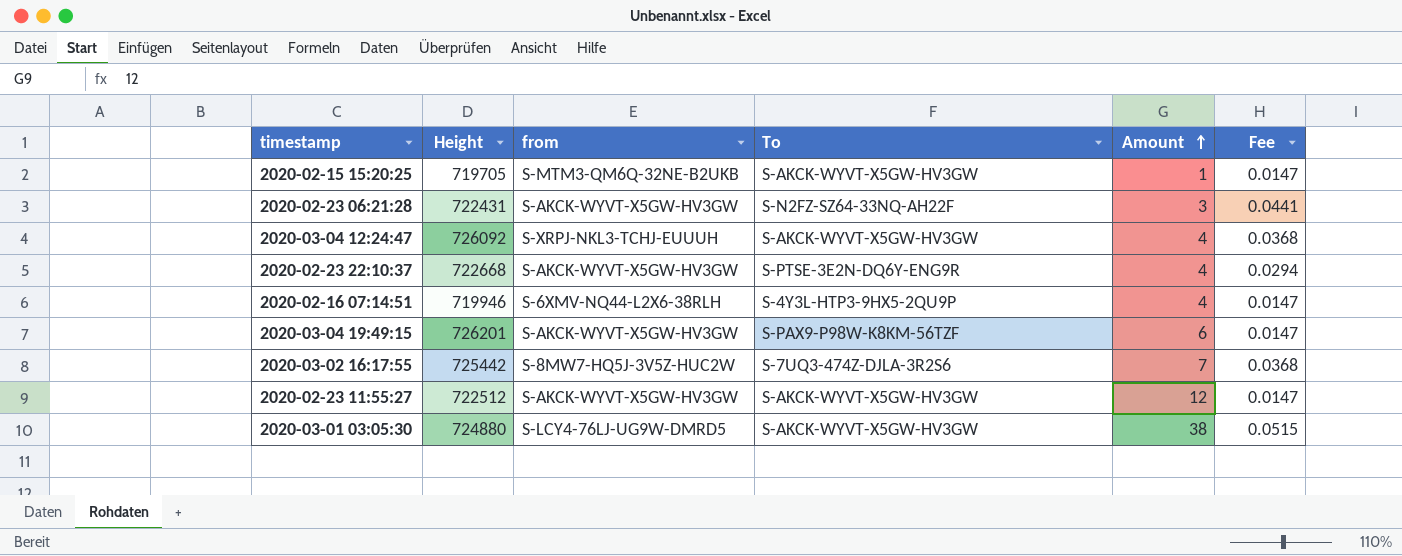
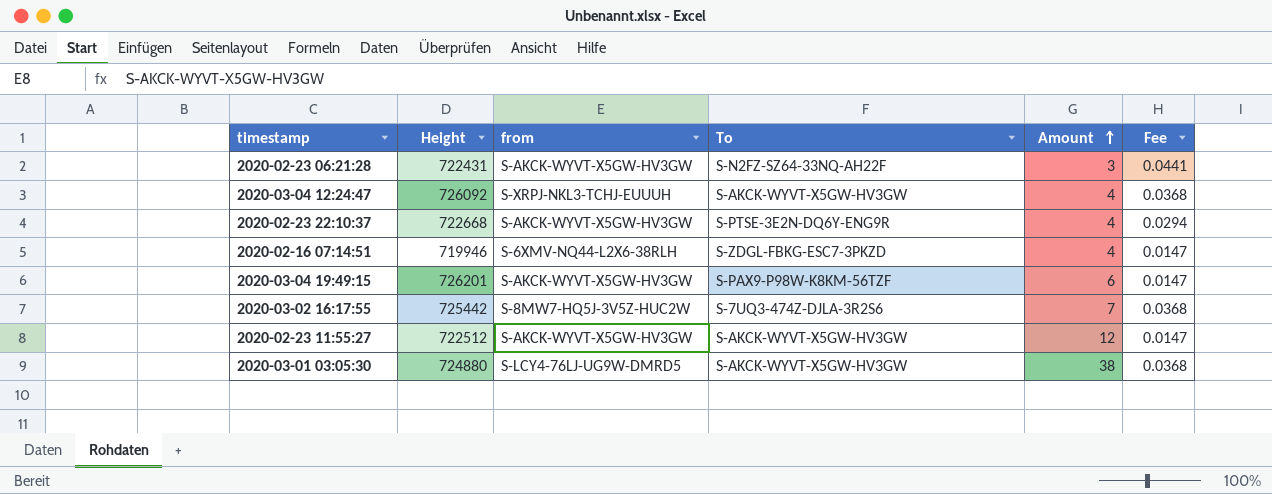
row 2020-02-15 15:20:25: 719705 | S-MTM3-QM6Q-32NE-B2UKB | S-AKCK-WYVT-X5GW-HV3GW | 1 | 0.0147 -> none
2020-02-16 07:14:51 | To: S-4Y3L-HTP3-9HX5-2QU9P -> S-ZDGL-FBKG-ESC7-3PKZD
2020-03-01 03:05:30 | Fee: 0.0515 -> 0.0368

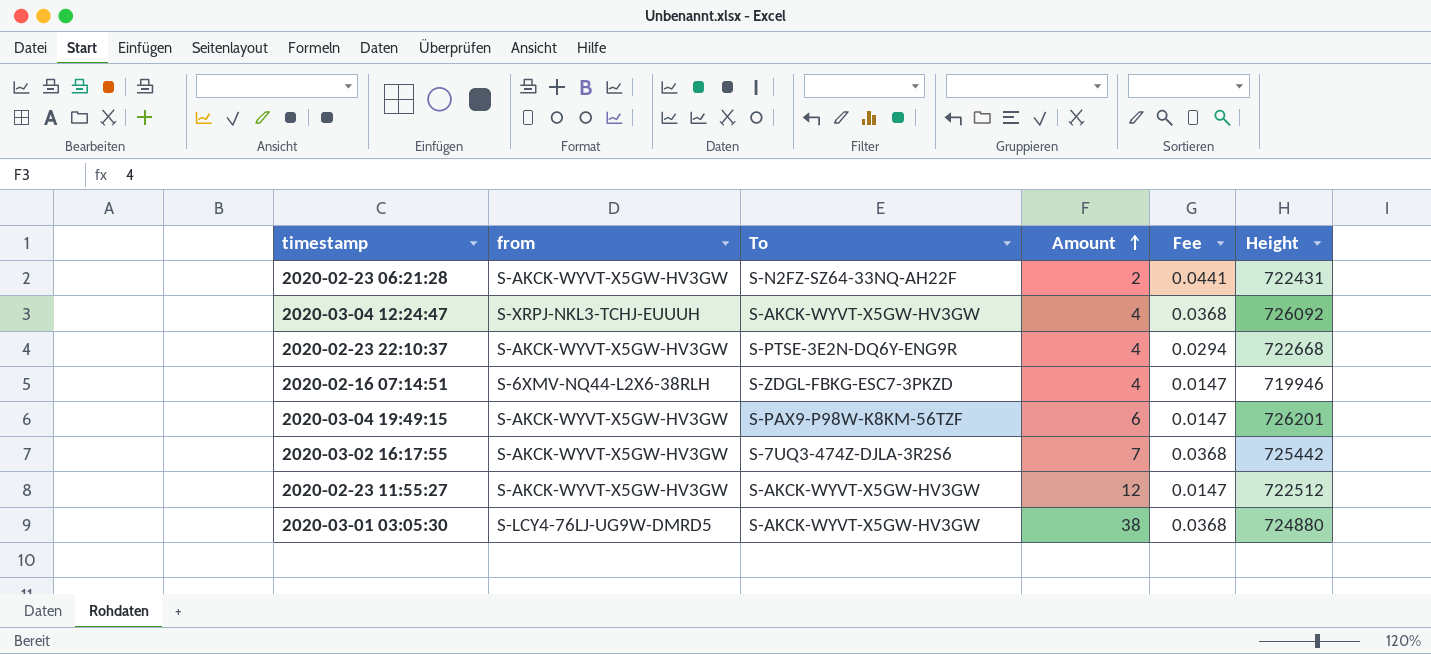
column Height | position: 2 -> 6
2020-02-23 06:21:28 | Amount: 3 -> 2
2020-03-02 16:17:55 | from: S-8MW7-HQ5J-3V5Z-HUC2W -> S-AKCK-WYVT-X5GW-HV3GW

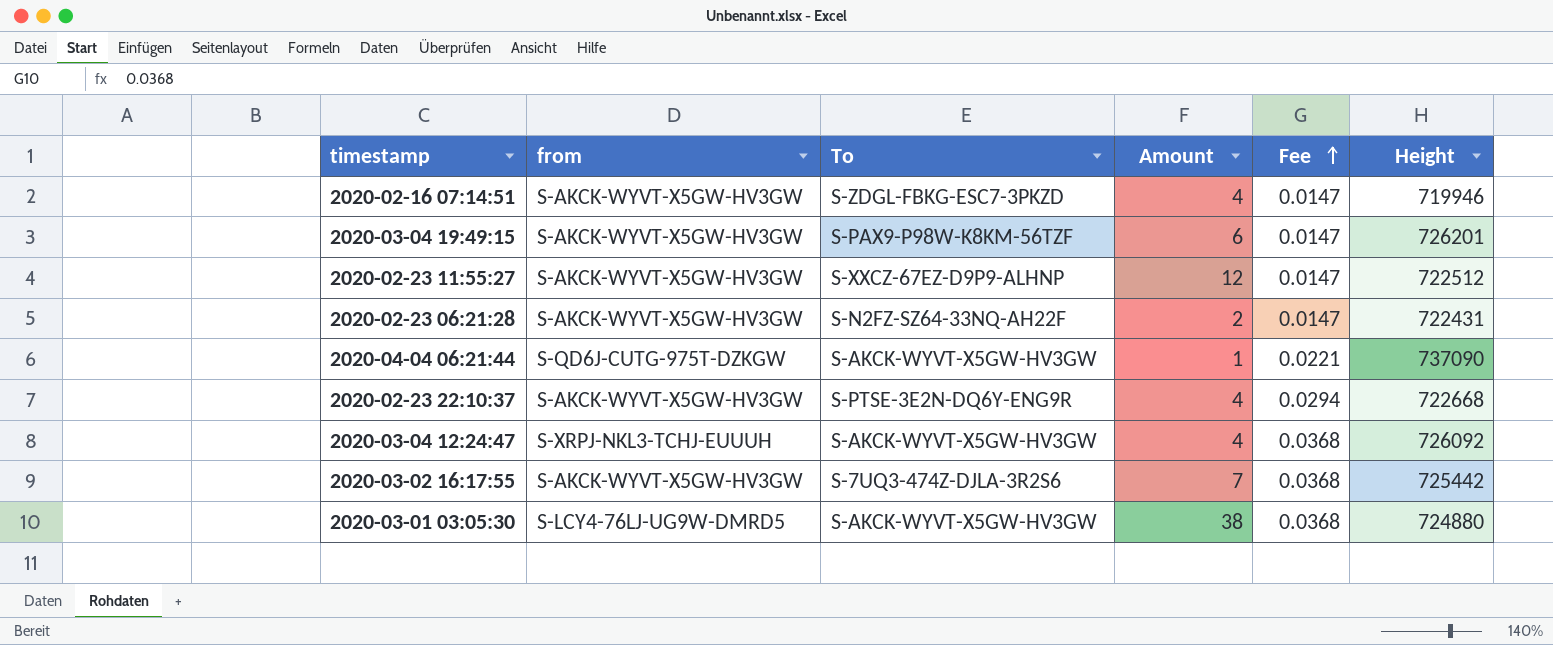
row order: Amount ascending -> Fee ascending
2020-02-16 07:14:51 | from: S-6XMV-NQ44-L2X6-38RLH -> S-AKCK-WYVT-X5GW-HV3GW
2020-02-23 11:55:27 | To: S-AKCK-WYVT-X5GW-HV3GW -> S-XXCZ-67EZ-D9P9-ALHNP
2020-02-23 06:21:28 | Fee: 0.0441 -> 0.0147
row 2020-04-04 06:21:44: none -> S-QD6J-CUTG-975T-DZKGW | S-AKCK-WYVT-X5GW-HV3GW | 1 | 0.0221 | 737090

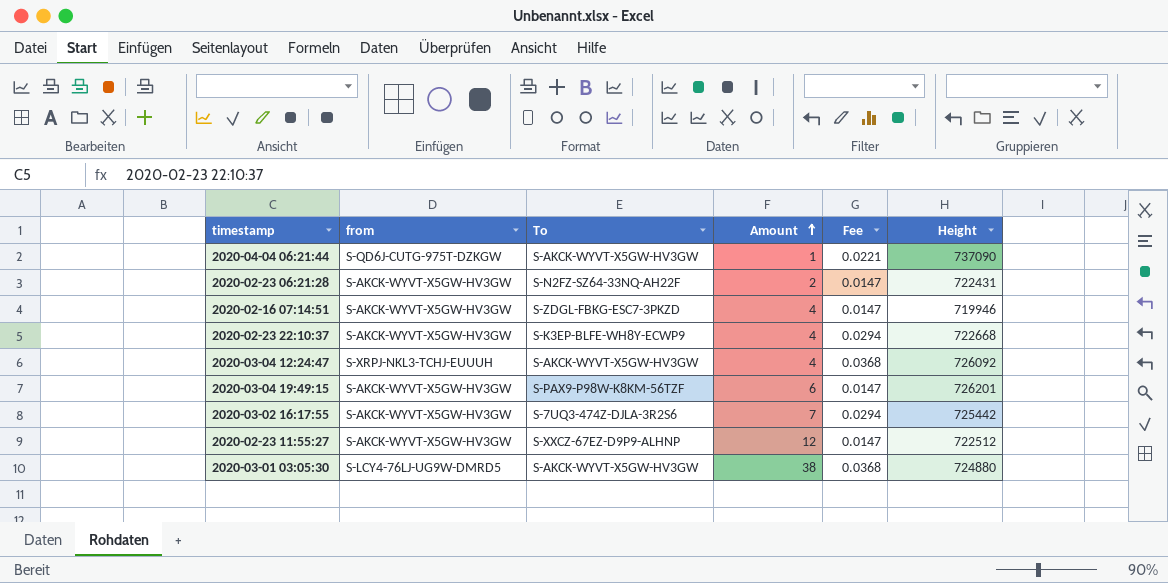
row order: Fee ascending -> Amount ascending
2020-02-23 22:10:37 | To: S-PTSE-3E2N-DQ6Y-ENG9R -> S-K3EP-BLFE-WH8Y-ECWP9
2020-03-02 16:17:55 | Fee: 0.0368 -> 0.0294

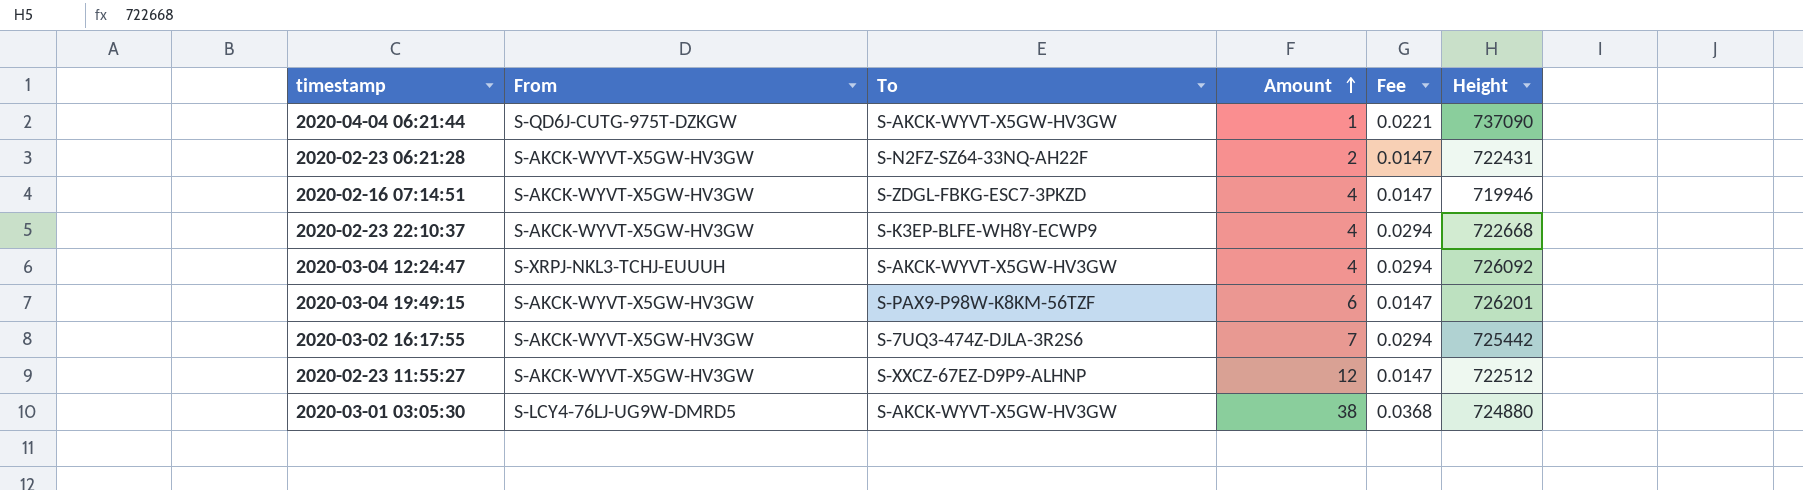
column name: from -> From
2020-03-04 12:24:47 | Fee: 0.0368 -> 0.0294

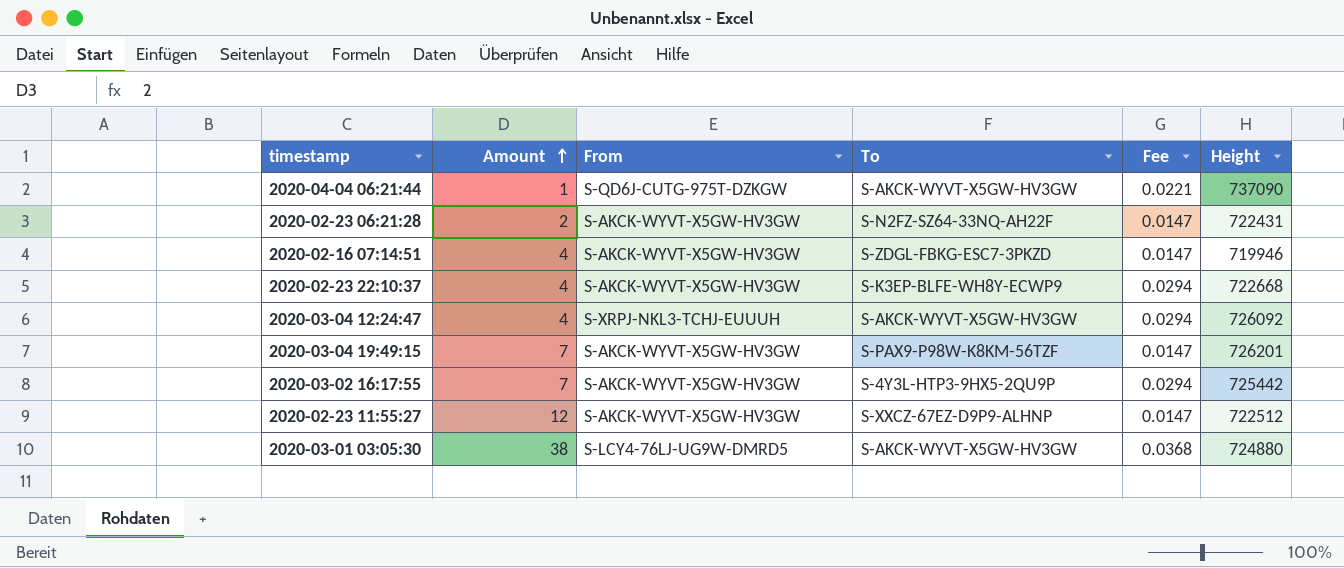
column Amount | position: 4 -> 2
2020-03-04 19:49:15 | Amount: 6 -> 7
2020-03-02 16:17:55 | To: S-7UQ3-474Z-DJLA-3R2S6 -> S-4Y3L-HTP3-9HX5-2QU9P

